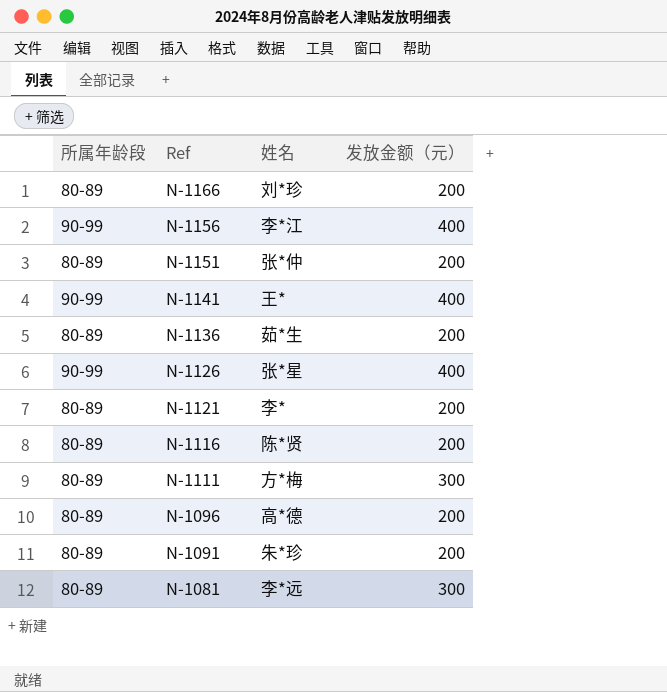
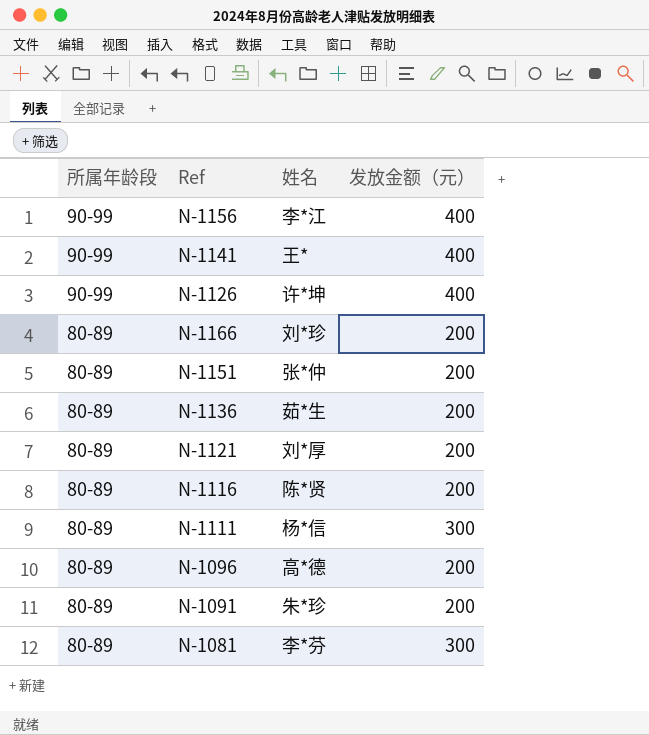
row order: Ref descending -> 所属年龄段 descending
N-1126 | 姓名: 张*星 -> 许*坤
N-1121 | 姓名: 李* -> 刘*厚
N-1111 | 姓名: 方*梅 -> 杨*信
N-1081 | 姓名: 李*远 -> 李*芬

